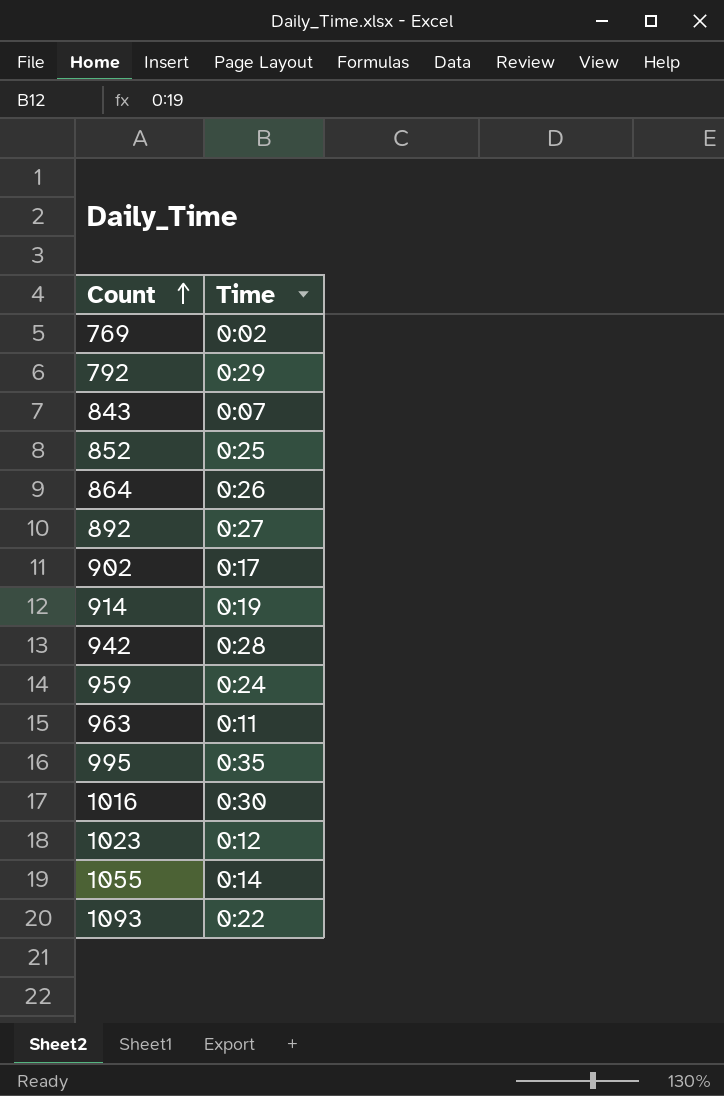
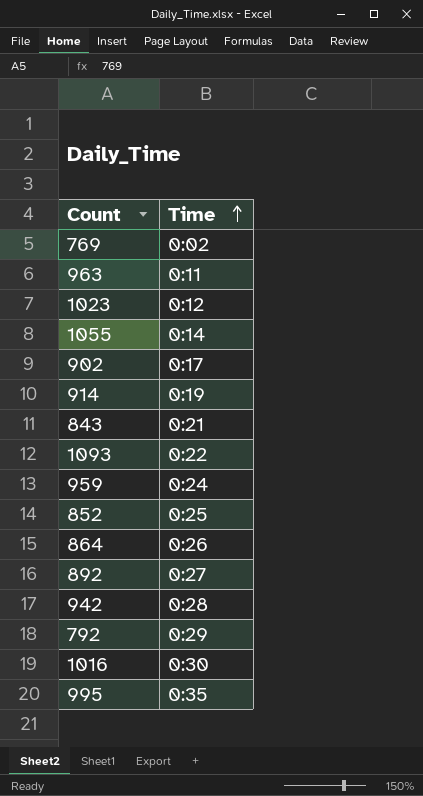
row order: Count ascending -> Time ascending
843 | Time: 0:07 -> 0:21

